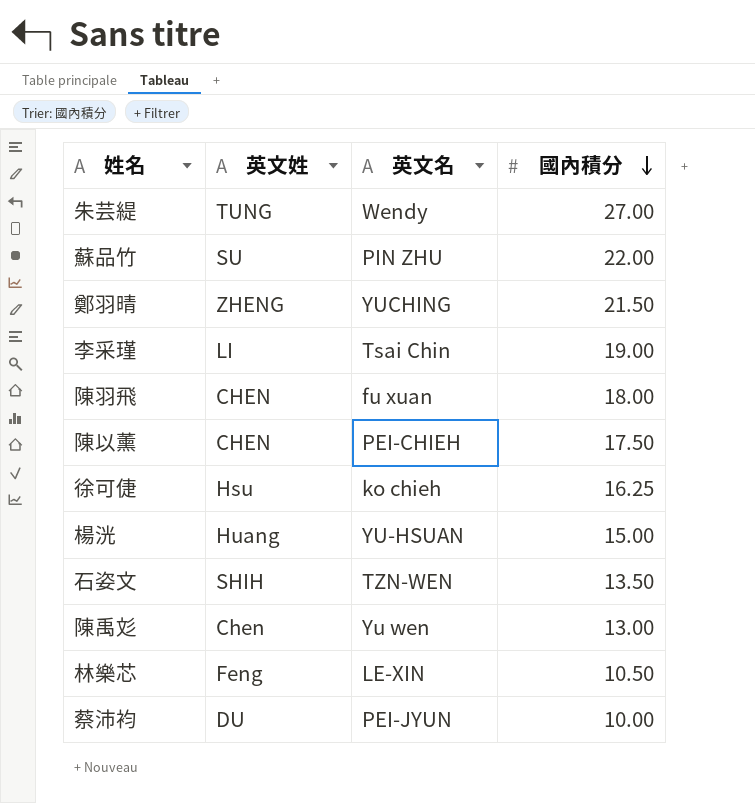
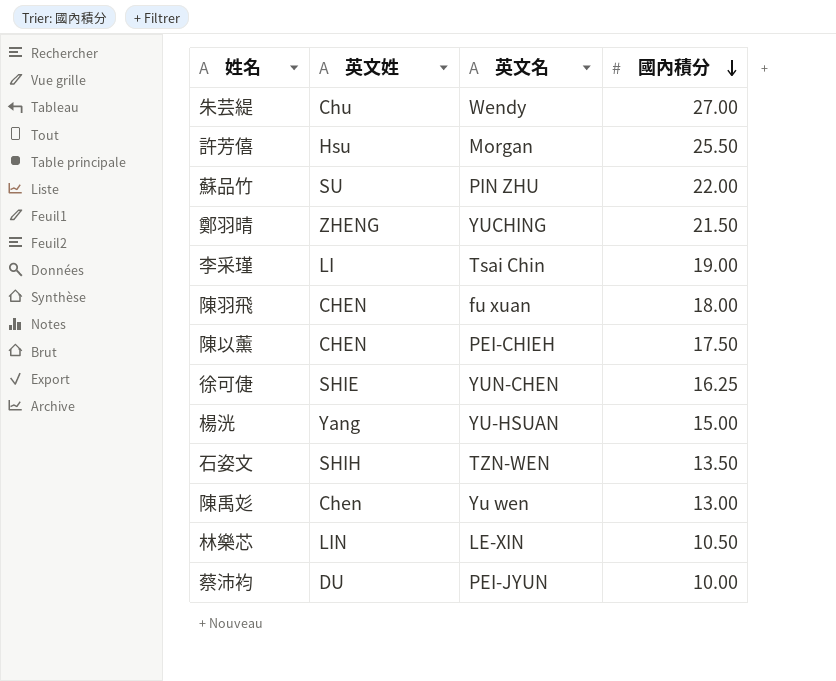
朱芸緹 | 英文姓: TUNG -> Chu
row 許芳僖: none -> Hsu | Morgan | 25.50
徐可倢 | 英文姓: Hsu -> SHIE
徐可倢 | 英文名: ko chieh -> YUN-CHEN
楊洸 | 英文姓: Huang -> Yang
林樂芯 | 英文姓: Feng -> LIN

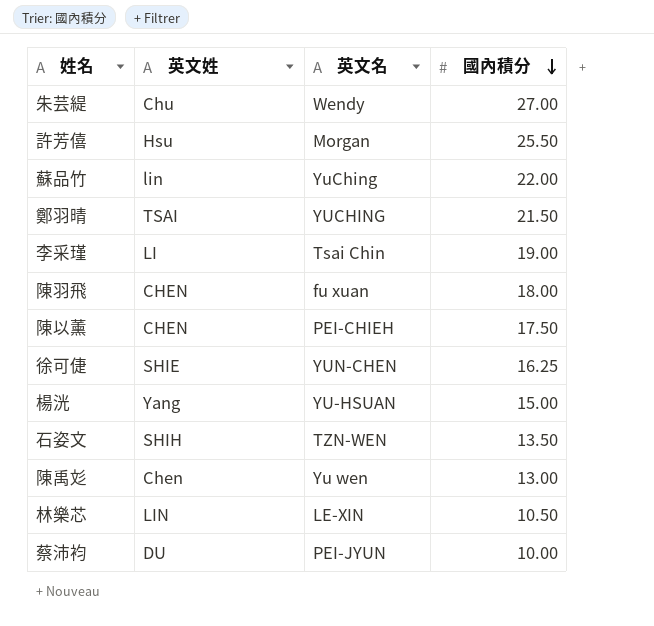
蘇品竹 | 英文姓: SU -> lin
蘇品竹 | 英文名: PIN ZHU -> YuChing
鄭羽晴 | 英文姓: ZHENG -> TSAI

